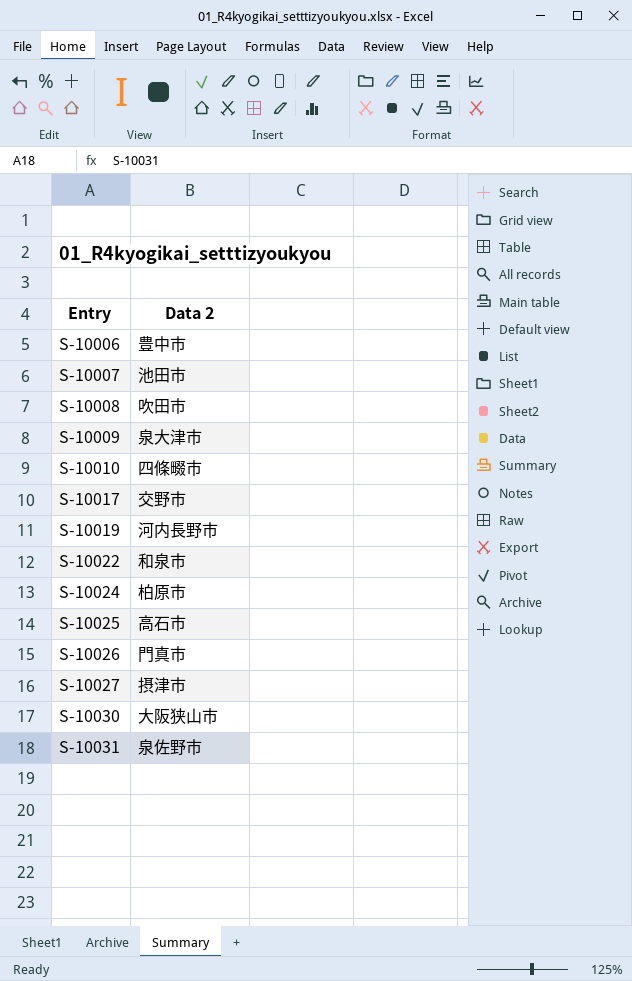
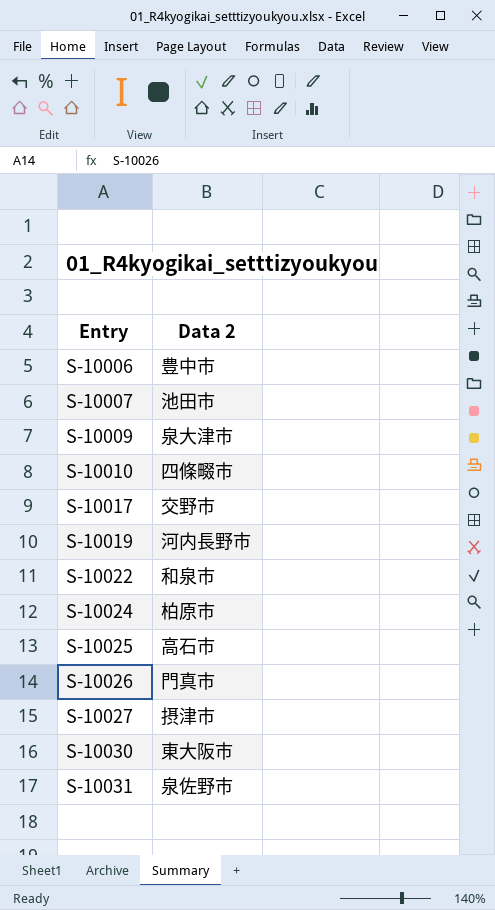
row S-10008: 吹田市 -> none
S-10030 | Data 2: 大阪狭山市 -> 東大阪市

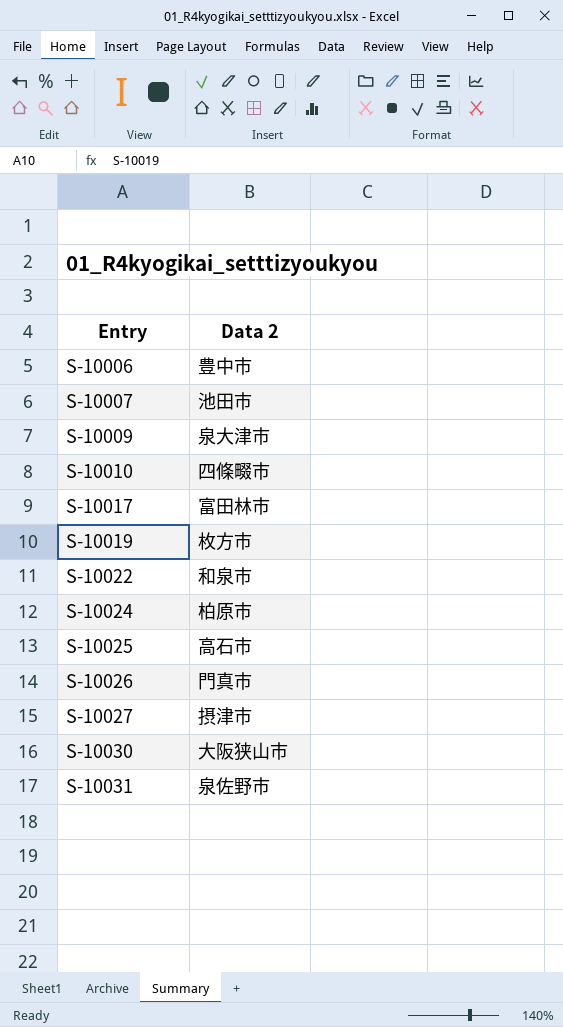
S-10017 | Data 2: 交野市 -> 富田林市
S-10019 | Data 2: 河内長野市 -> 枚方市
S-10030 | Data 2: 東大阪市 -> 大阪狭山市

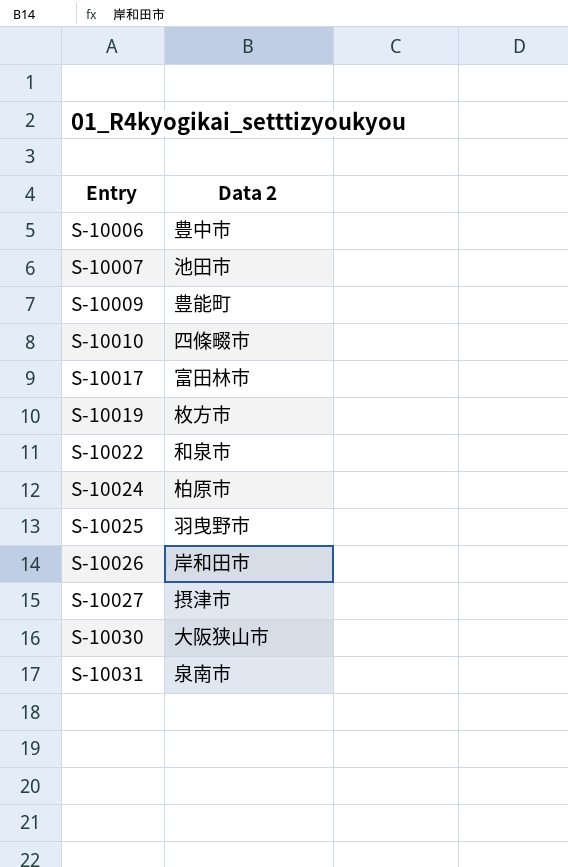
S-10009 | Data 2: 泉大津市 -> 豊能町
S-10025 | Data 2: 高石市 -> 羽曳野市
S-10026 | Data 2: 門真市 -> 岸和田市
S-10031 | Data 2: 泉佐野市 -> 泉南市

